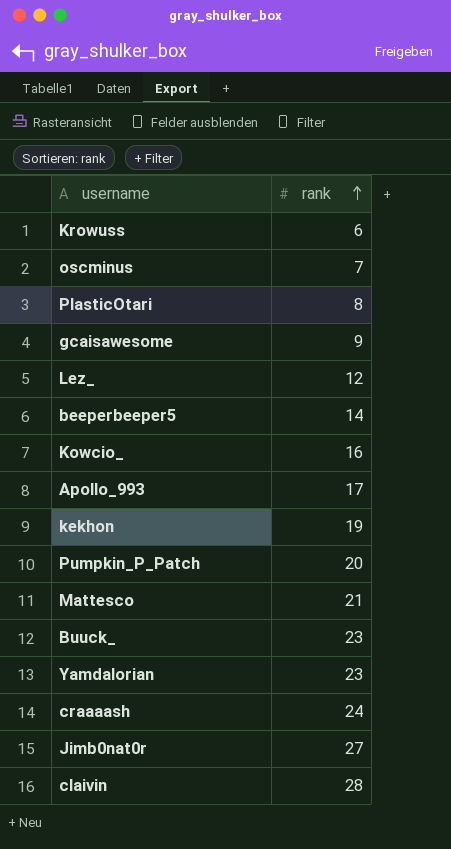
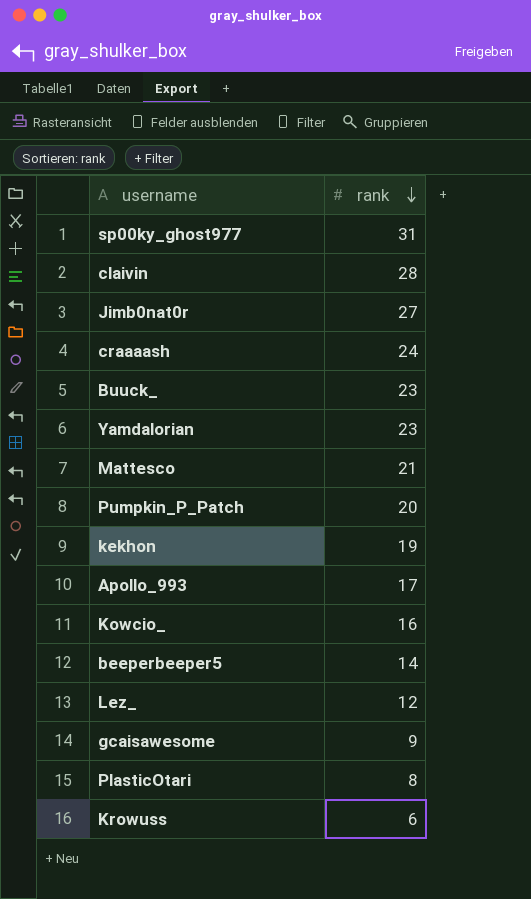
row order: rank ascending -> rank descending
row oscminus: 7 -> none
row sp00ky_ghost977: none -> 31

